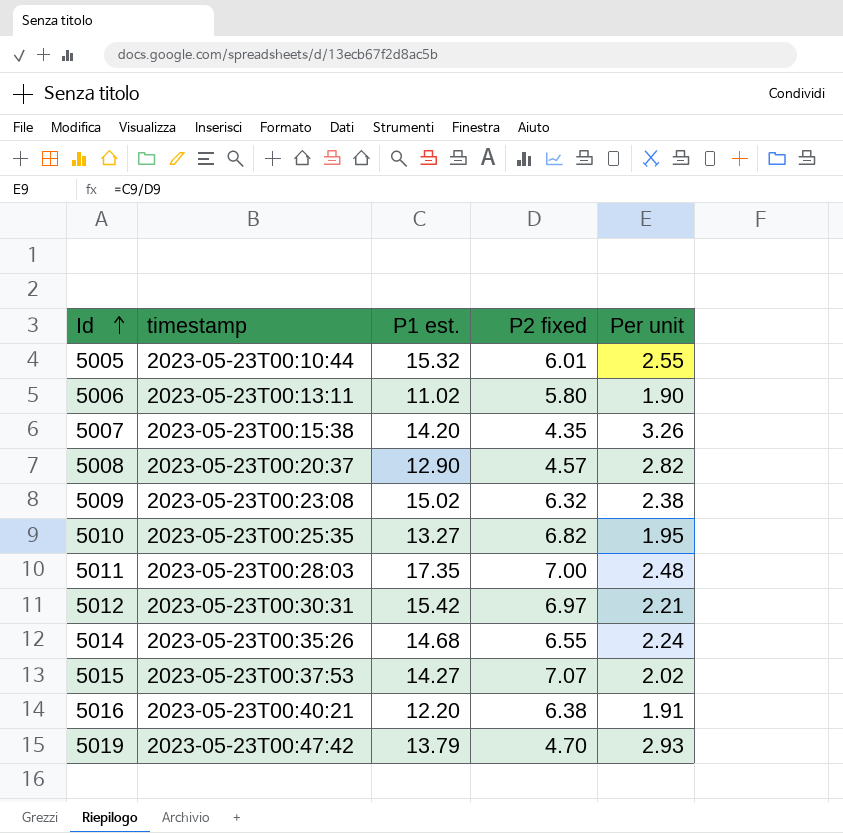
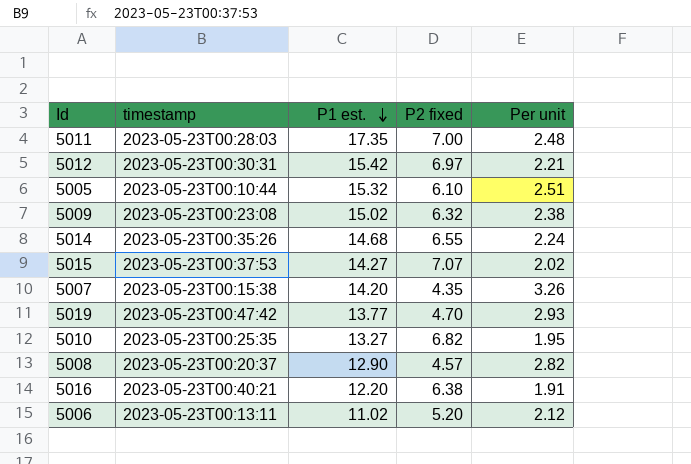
row order: Id ascending -> P1 est. descending
5005 | P2 fixed: 6.01 -> 6.10
5005 | Per unit: 2.55 -> 2.51
5019 | P1 est.: 13.79 -> 13.77
5006 | P2 fixed: 5.80 -> 5.20
5006 | Per unit: 1.90 -> 2.12

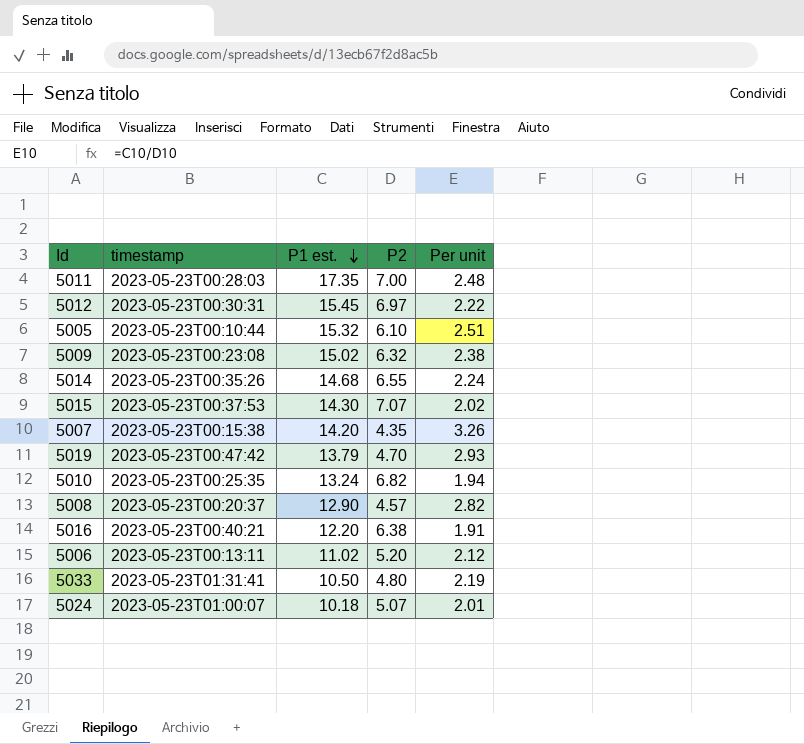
column name: P2 fixed -> P2
5012 | P1 est.: 15.42 -> 15.45
5012 | Per unit: 2.21 -> 2.22
5015 | P1 est.: 14.27 -> 14.30
5019 | P1 est.: 13.77 -> 13.79
5010 | P1 est.: 13.27 -> 13.24
5010 | Per unit: 1.95 -> 1.94
row 5033: none -> 2023-05-23T01:31:41 | 10.50 | 4.80 | 2.19
row 5024: none -> 2023-05-23T01:00:07 | 10.18 | 5.07 | 2.01

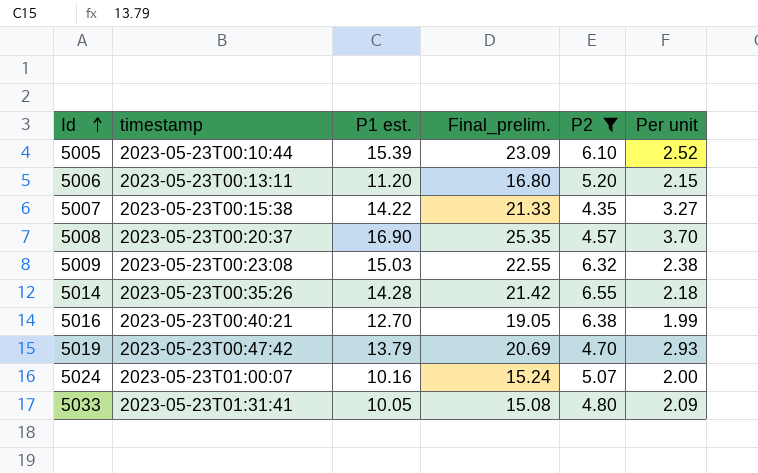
filter: none -> P2 <= 6.55
row order: P1 est. descending -> Id ascending
column Final_prelim. | formula: none -> [P1 est.] * 1.5
5005 | P1 est.: 15.32 -> 15.39
5005 | Per unit: 2.51 -> 2.52
5006 | P1 est.: 11.02 -> 11.20
5006 | Per unit: 2.12 -> 2.15
5007 | P1 est.: 14.20 -> 14.22
5007 | Per unit: 3.26 -> 3.27
5008 | P1 est.: 12.90 -> 16.90
5008 | Per unit: 2.82 -> 3.70
5009 | P1 est.: 15.02 -> 15.03
5014 | P1 est.: 14.68 -> 14.28
5014 | Per unit: 2.24 -> 2.18
5016 | P1 est.: 12.20 -> 12.70
5016 | Per unit: 1.91 -> 1.99
5024 | P1 est.: 10.18 -> 10.16
5024 | Per unit: 2.01 -> 2.00
5033 | P1 est.: 10.50 -> 10.05
5033 | Per unit: 2.19 -> 2.09

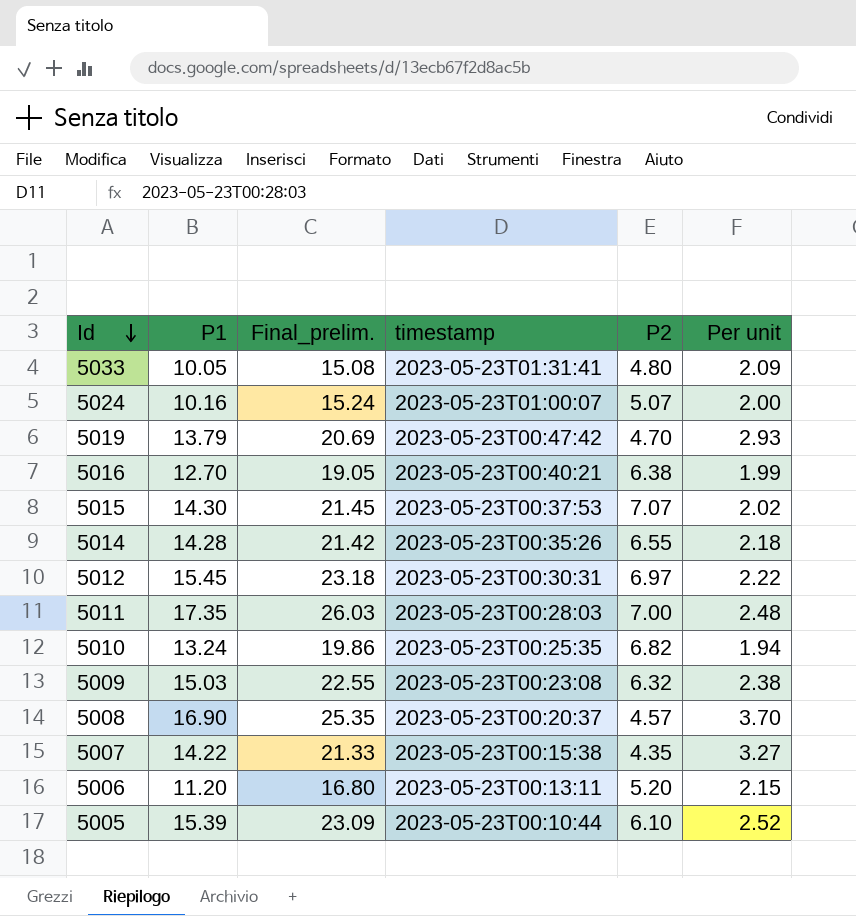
filter: P2 <= 6.55 -> none
row order: Id ascending -> Id descending
column name: P1 est. -> P1
column timestamp | position: 2 -> 4

